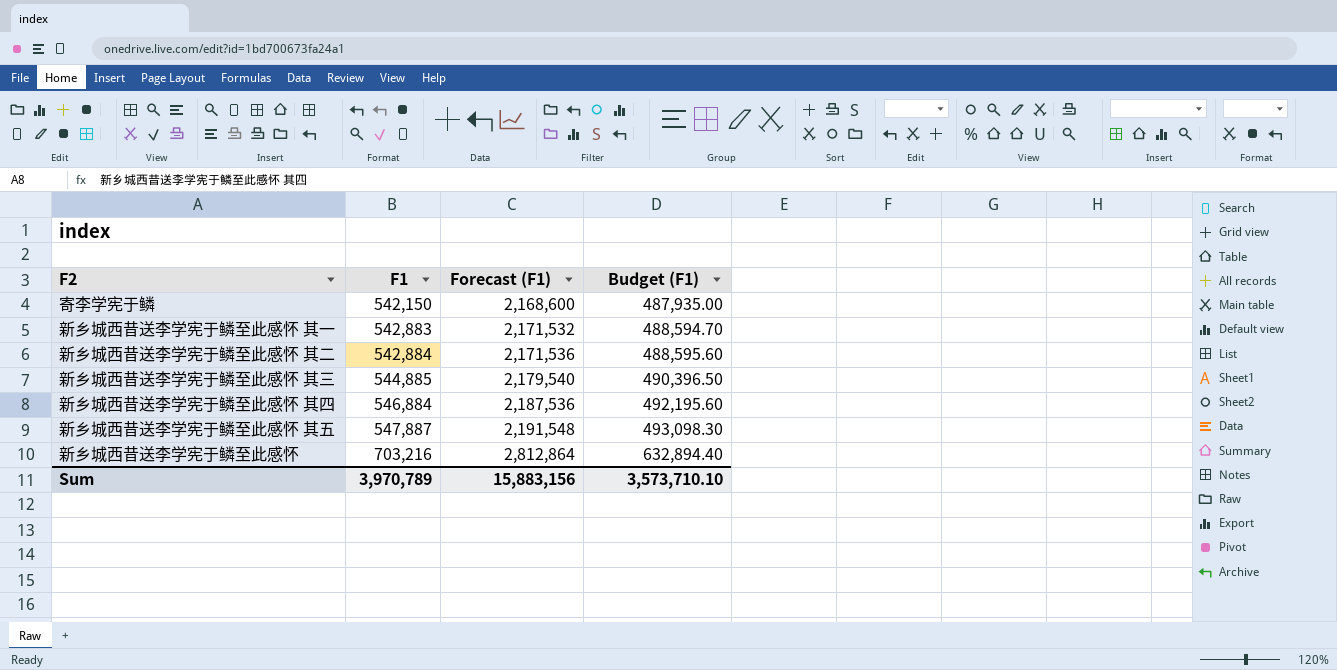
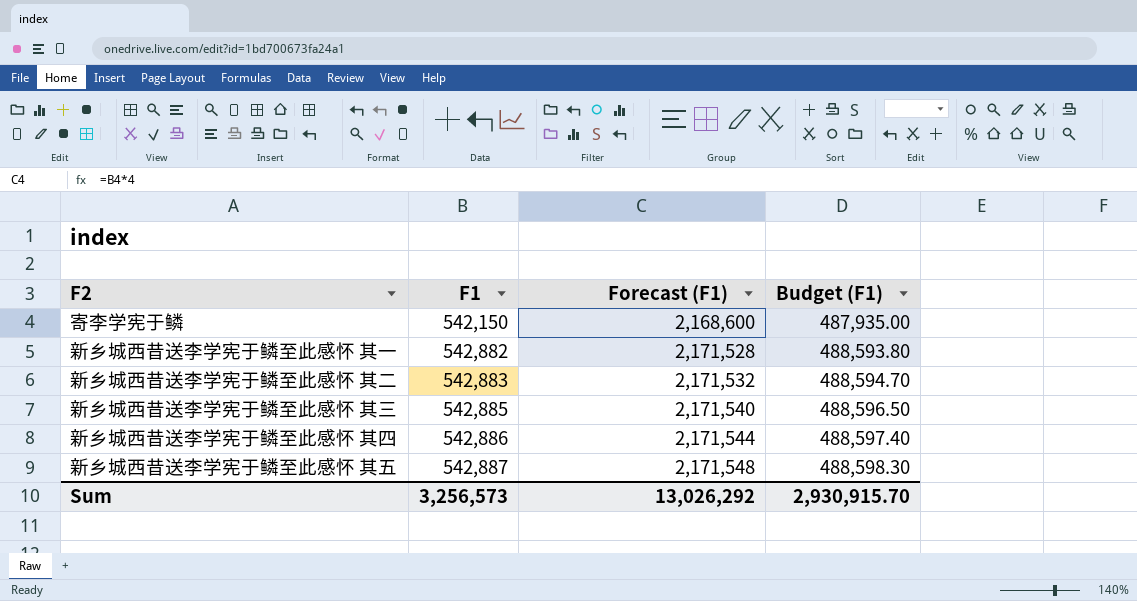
row 新乡城西昔送李学宪于鳞至此感怀: 703,216 | 2,812,864 | 632,894.40 -> none
新乡城西昔送李学宪于鳞至此感怀 其一 | F1: 542,883 -> 542,882
新乡城西昔送李学宪于鳞至此感怀 其一 | Forecast (F1): 2,171,532 -> 2,171,528
新乡城西昔送李学宪于鳞至此感怀 其一 | Budget (F1): 488,594.70 -> 488,593.80
新乡城西昔送李学宪于鳞至此感怀 其二 | F1: 542,884 -> 542,883
新乡城西昔送李学宪于鳞至此感怀 其二 | Forecast (F1): 2,171,536 -> 2,171,532
新乡城西昔送李学宪于鳞至此感怀 其二 | Budget (F1): 488,595.60 -> 488,594.70
新乡城西昔送李学宪于鳞至此感怀 其三 | F1: 544,885 -> 542,885
新乡城西昔送李学宪于鳞至此感怀 其三 | Forecast (F1): 2,179,540 -> 2,171,540
新乡城西昔送李学宪于鳞至此感怀 其三 | Budget (F1): 490,396.50 -> 488,596.50
新乡城西昔送李学宪于鳞至此感怀 其四 | F1: 546,884 -> 542,886
新乡城西昔送李学宪于鳞至此感怀 其四 | Forecast (F1): 2,187,536 -> 2,171,544
新乡城西昔送李学宪于鳞至此感怀 其四 | Budget (F1): 492,195.60 -> 488,597.40
新乡城西昔送李学宪于鳞至此感怀 其五 | F1: 547,887 -> 542,887
新乡城西昔送李学宪于鳞至此感怀 其五 | Forecast (F1): 2,191,548 -> 2,171,548
新乡城西昔送李学宪于鳞至此感怀 其五 | Budget (F1): 493,098.30 -> 488,598.30
Sum | F1: 3,970,789 -> 3,256,573
Sum | Forecast (F1): 15,883,156 -> 13,026,292
Sum | Budget (F1): 3,573,710.10 -> 2,930,915.70

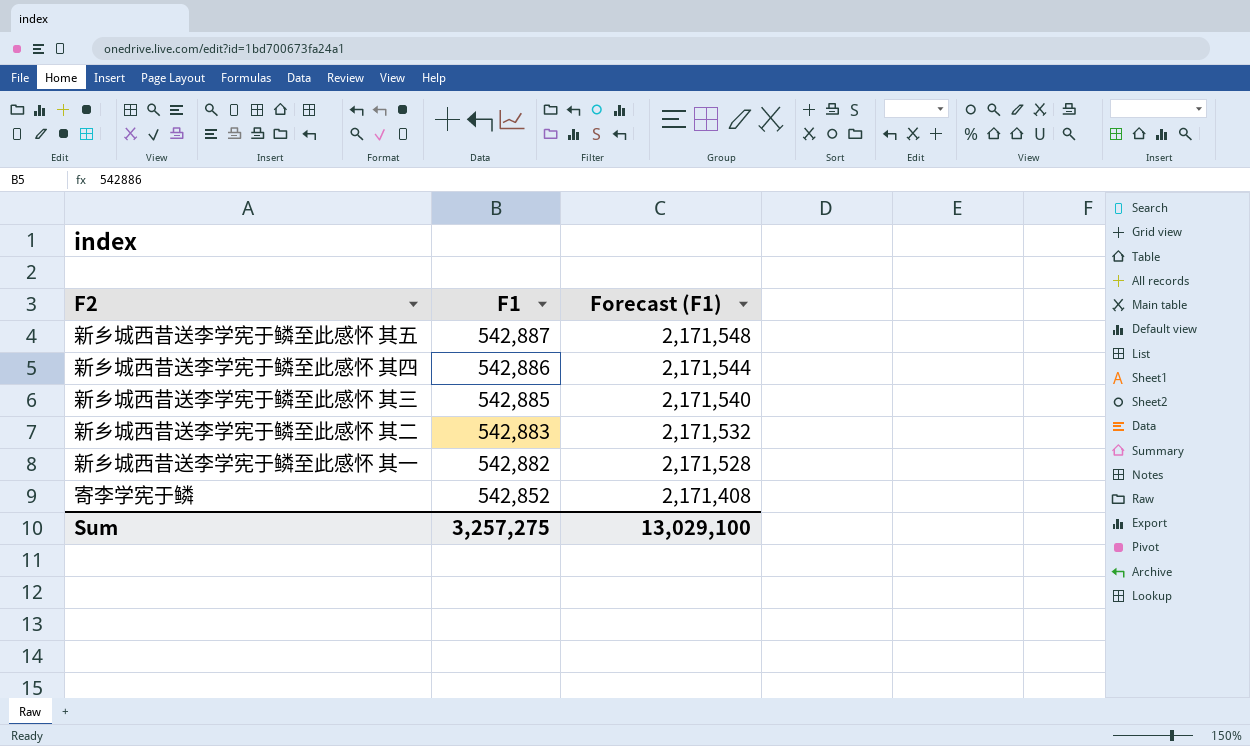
row order: F1 ascending -> F1 descending
column Budget (F1) | formula: [F1] * 0.9 -> none
寄李学宪于鳞 | F1: 542,150 -> 542,852
寄李学宪于鳞 | Forecast (F1): 2,168,600 -> 2,171,408
Sum | F1: 3,256,573 -> 3,257,275
Sum | Forecast (F1): 13,026,292 -> 13,029,100

